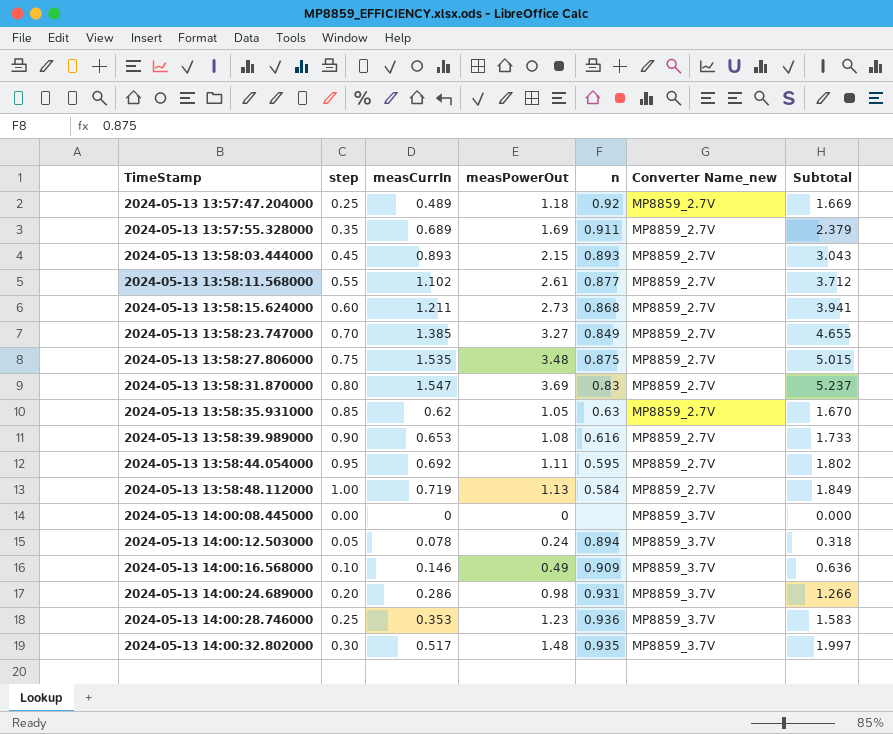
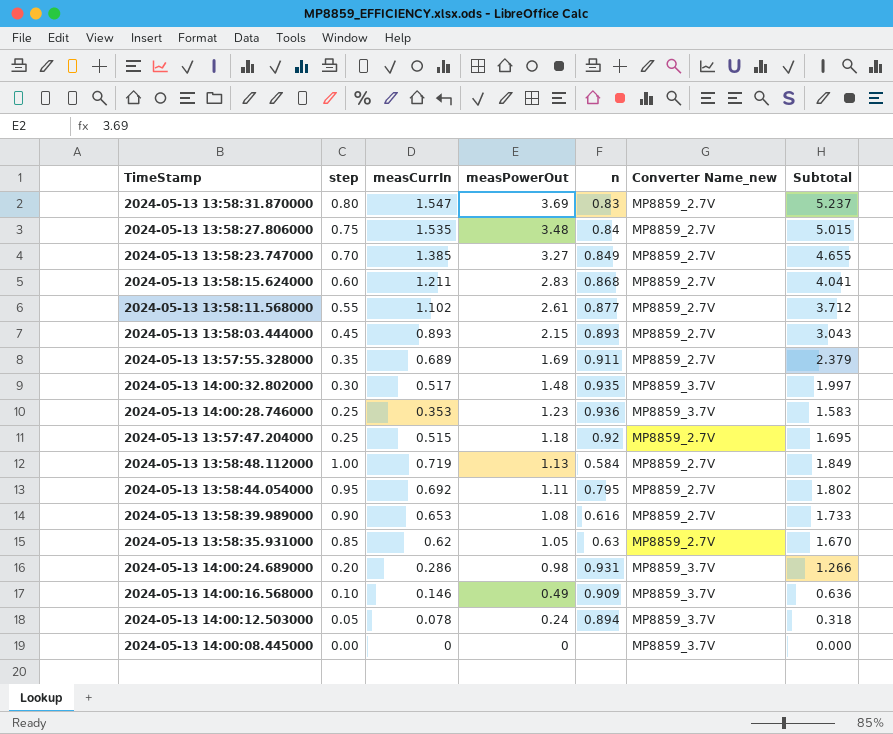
row order: TimeStamp ascending -> measPowerOut descending
2024-05-13 13:58:27.806000 | n: 0.875 -> 0.84
2024-05-13 13:58:15.624000 | measPowerOut: 2.73 -> 2.83
2024-05-13 13:58:15.624000 | Subtotal: 3.941 -> 4.041
2024-05-13 13:57:47.204000 | measCurrIn: 0.489 -> 0.515
2024-05-13 13:57:47.204000 | Subtotal: 1.669 -> 1.695
2024-05-13 13:58:44.054000 | n: 0.595 -> 0.795

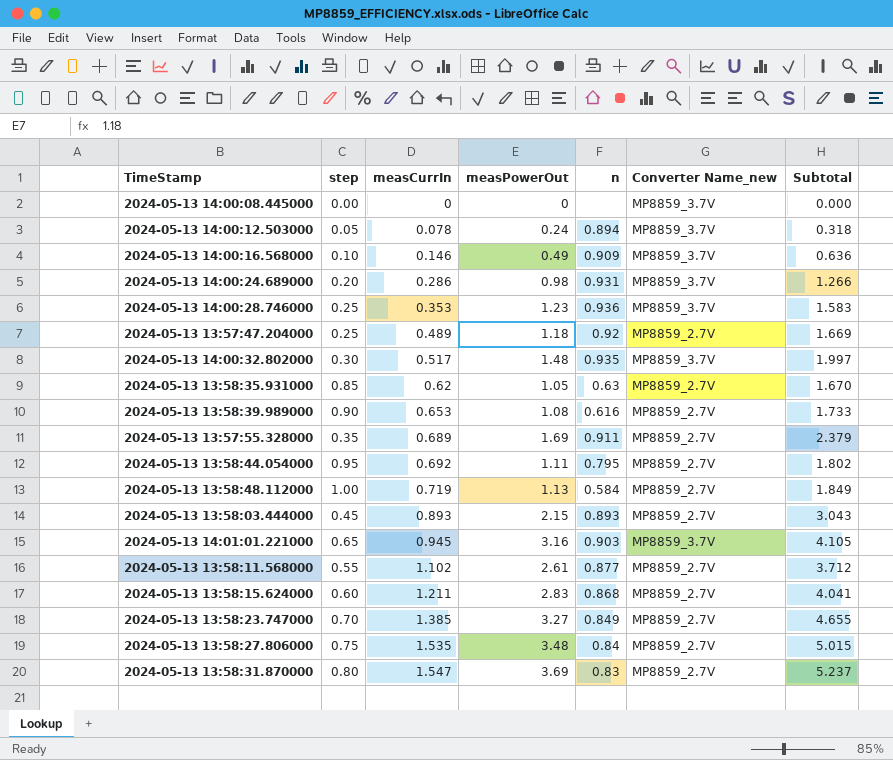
row order: measPowerOut descending -> measCurrIn ascending
2024-05-13 13:57:47.204000 | measCurrIn: 0.515 -> 0.489
2024-05-13 13:57:47.204000 | Subtotal: 1.695 -> 1.669
row 2024-05-13 14:01:01.221000: none -> 0.65 | 0.945 | 3.16 | 0.903 | MP8859_3.7V | 4.105

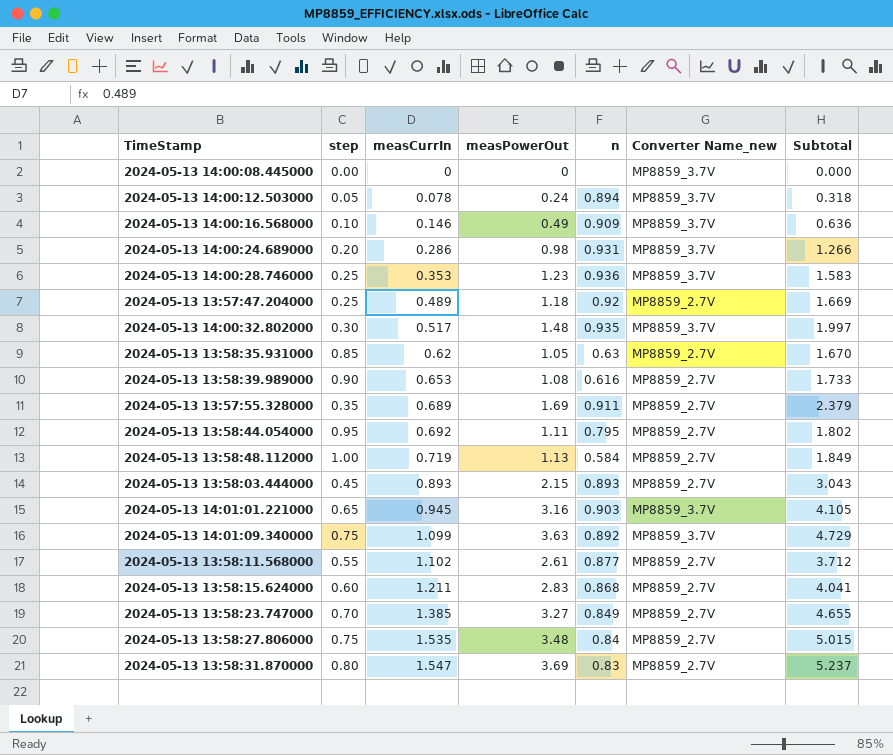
row 2024-05-13 14:01:09.340000: none -> 0.75 | 1.099 | 3.63 | 0.892 | MP8859_3.7V | 4.729

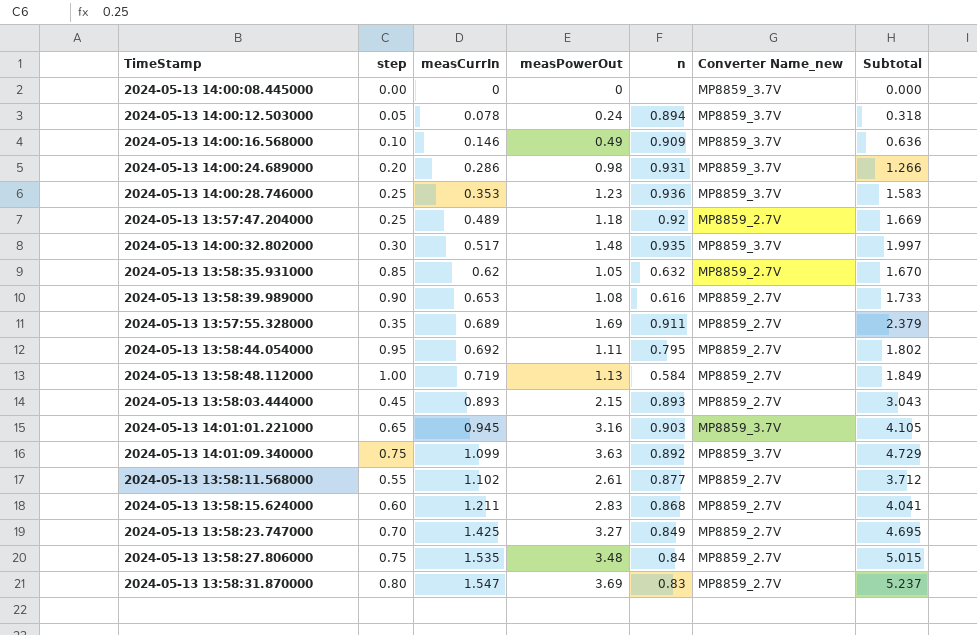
2024-05-13 13:58:35.931000 | n: 0.63 -> 0.632
2024-05-13 13:58:23.747000 | measCurrIn: 1.385 -> 1.425
2024-05-13 13:58:23.747000 | Subtotal: 4.655 -> 4.695

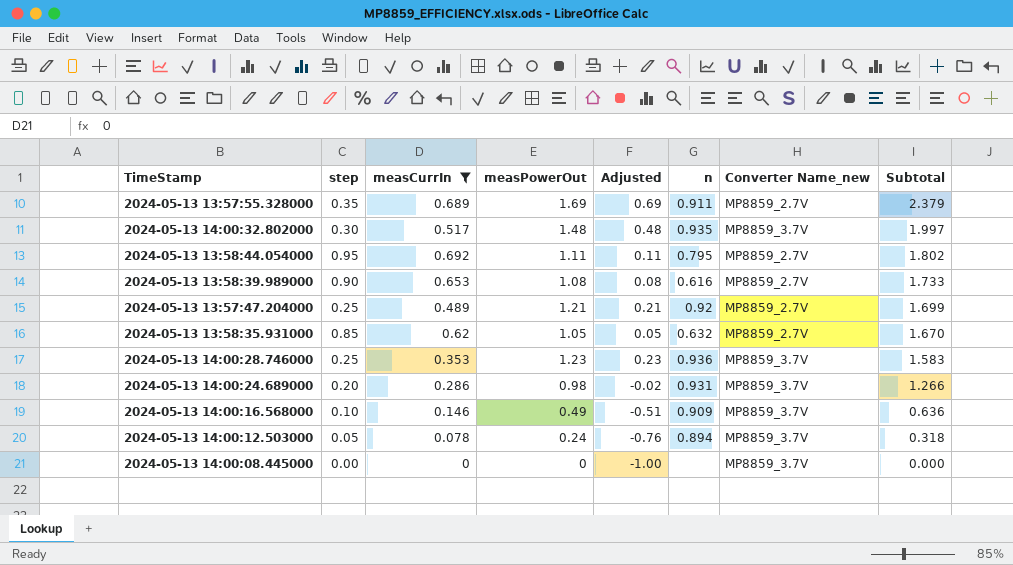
filter: none -> measCurrIn <= 0.692
row order: measCurrIn ascending -> Subtotal descending
column Adjusted | formula: none -> [measPowerOut] - 1
2024-05-13 13:57:47.204000 | measPowerOut: 1.18 -> 1.21
2024-05-13 13:57:47.204000 | Subtotal: 1.669 -> 1.699

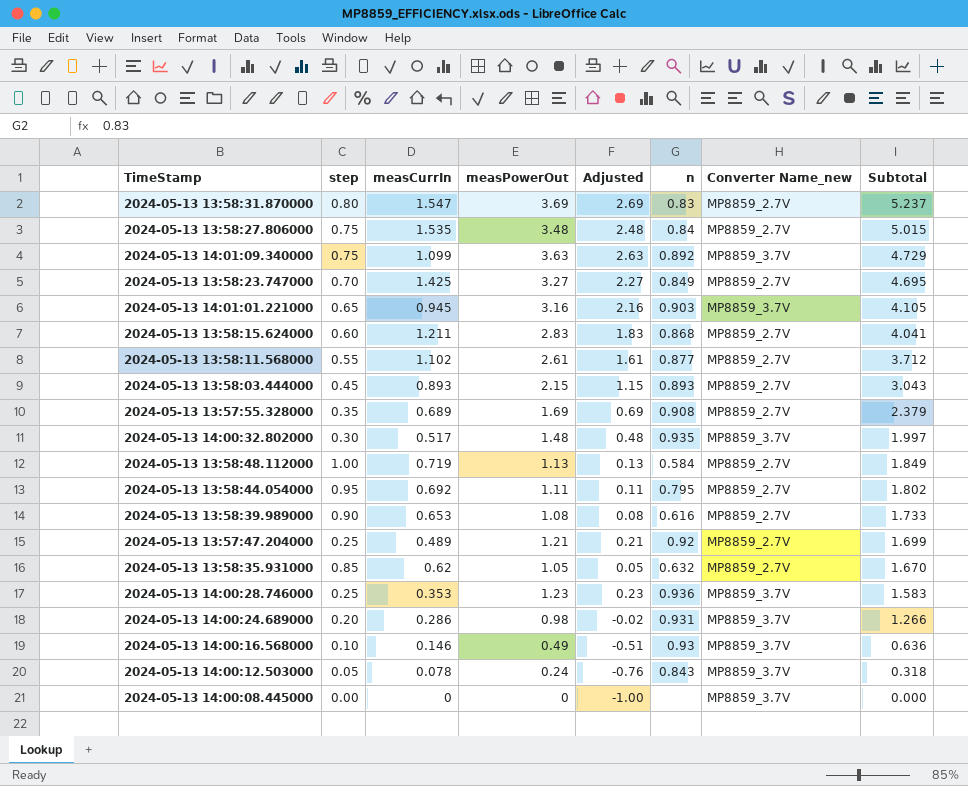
filter: measCurrIn <= 0.692 -> none
2024-05-13 13:57:55.328000 | n: 0.911 -> 0.908
2024-05-13 14:00:16.568000 | n: 0.909 -> 0.93
2024-05-13 14:00:12.503000 | n: 0.894 -> 0.843

